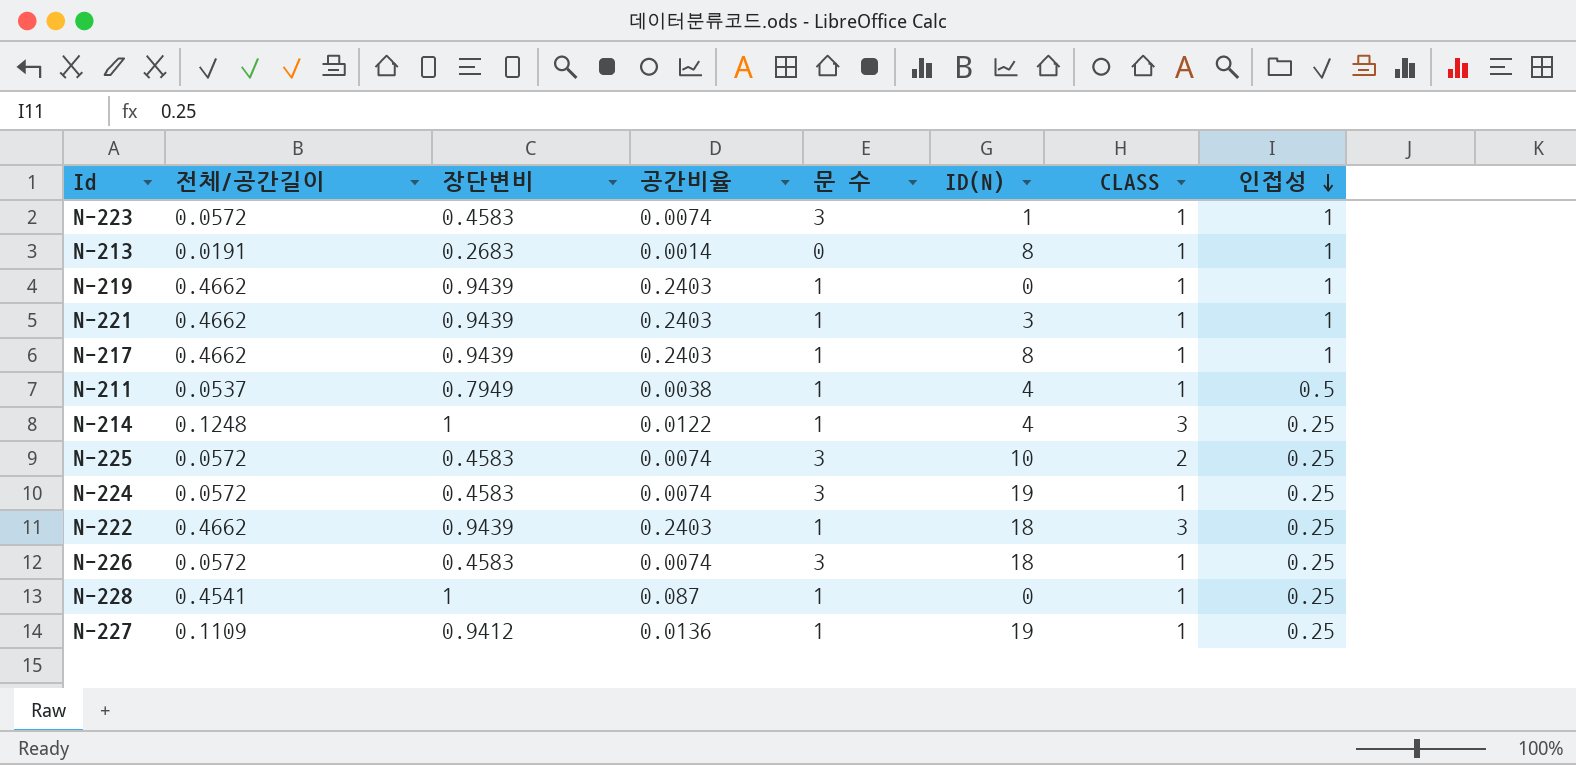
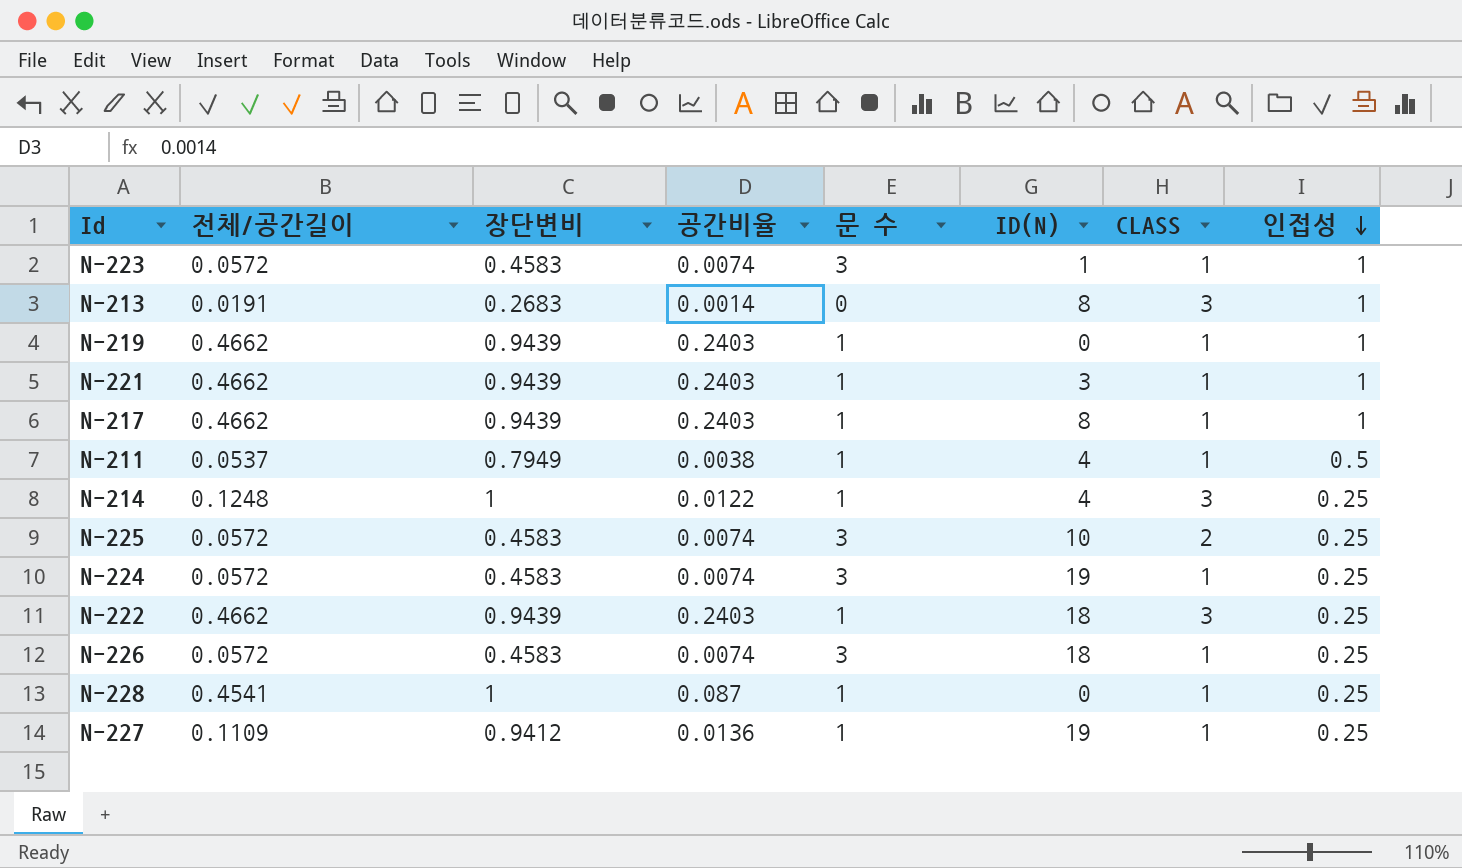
N-213 | CLASS: 1 -> 3

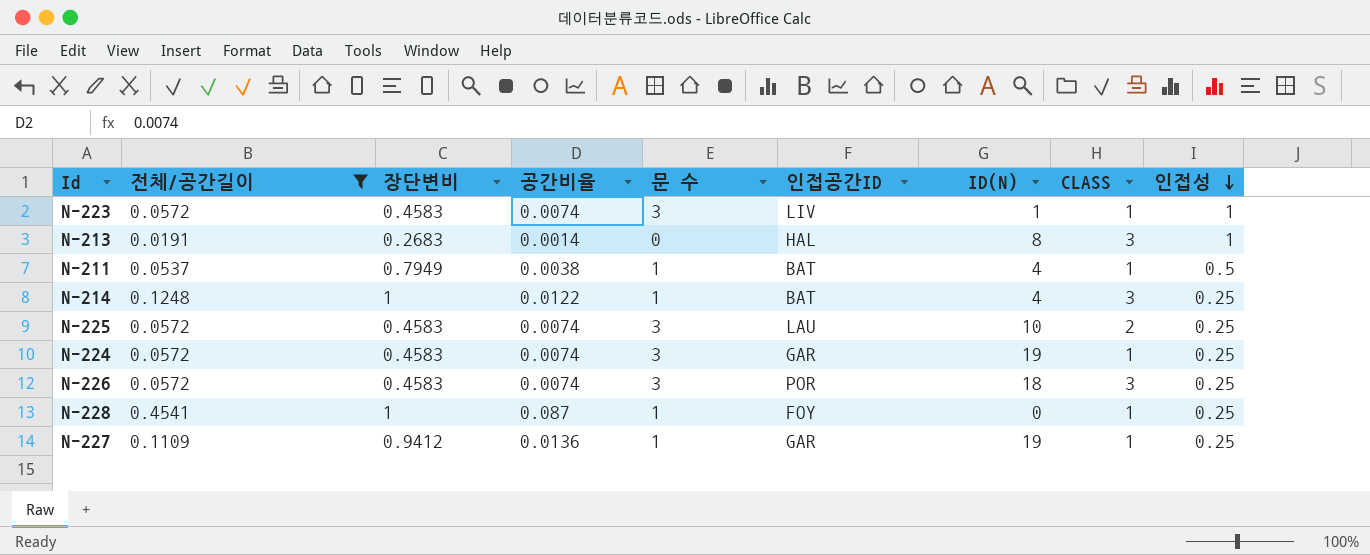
filter: none -> 전체/공간길이 != 0.4662
column 인접공간ID | position: none -> 6
N-226 | CLASS: 1 -> 3

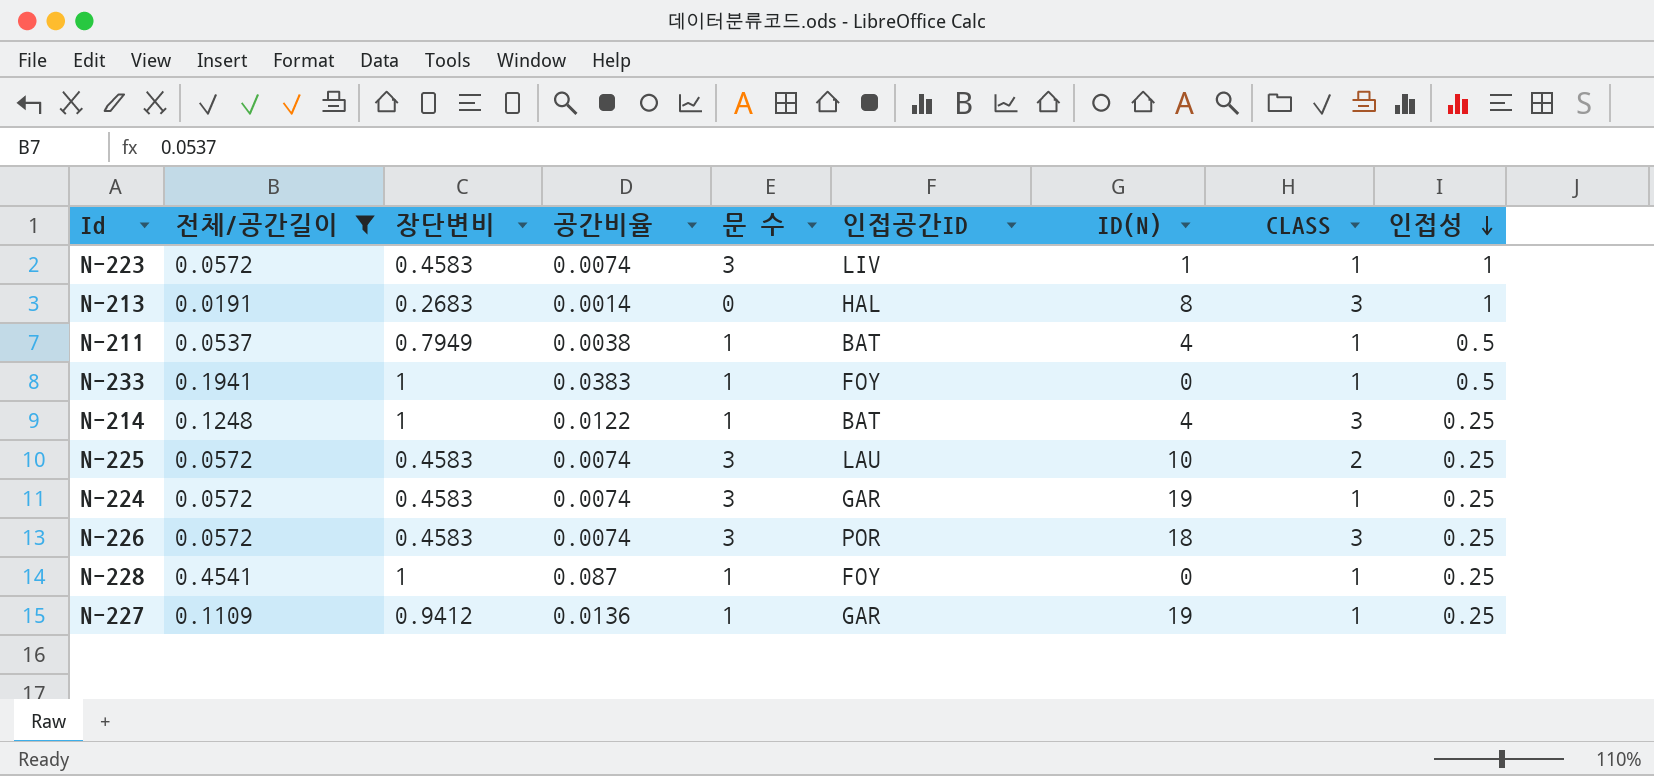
row N-233: none -> 0.1941 | 1 | 0.0383 | 1 | FOY | 0 | 1 | 0.5

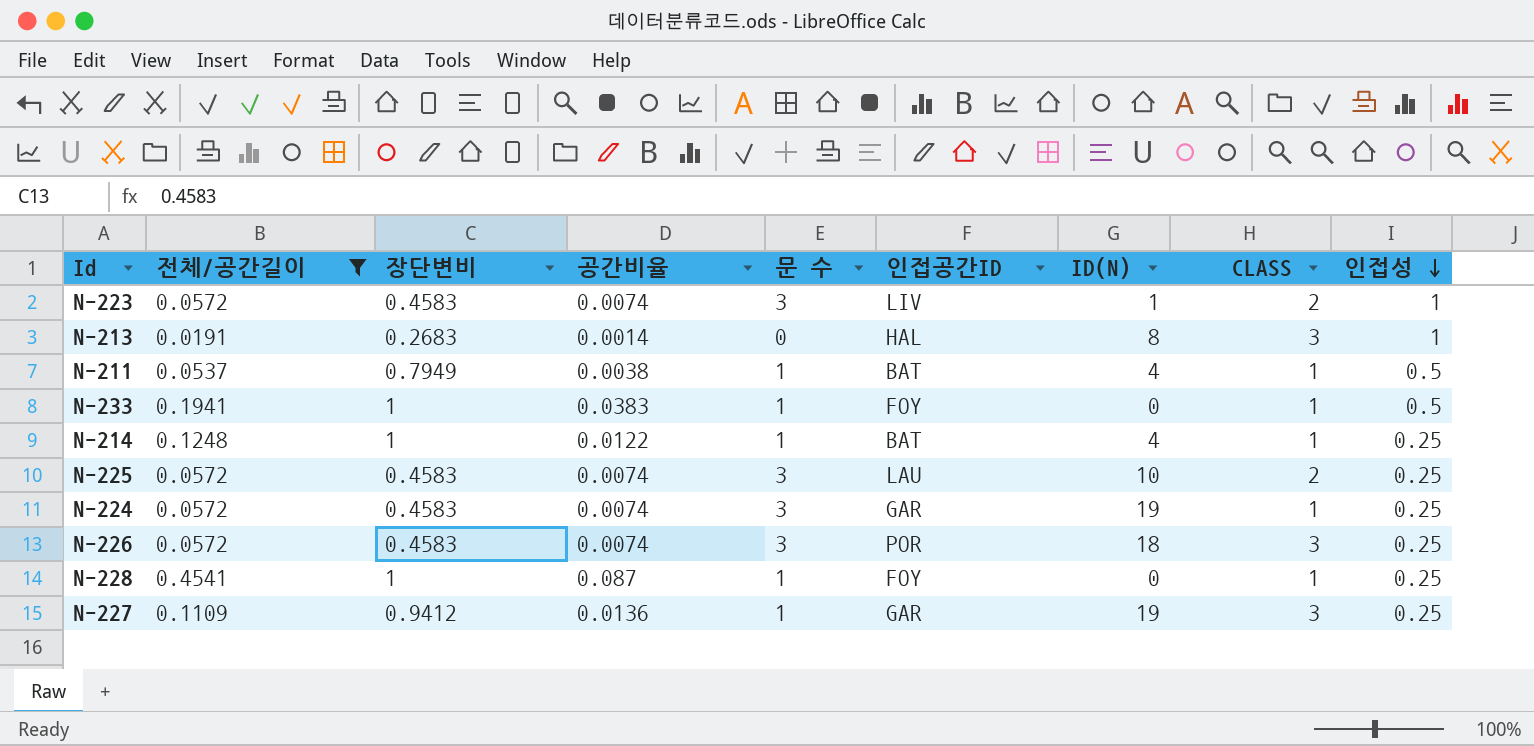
N-223 | CLASS: 1 -> 2
N-214 | CLASS: 3 -> 1
N-227 | CLASS: 1 -> 3

